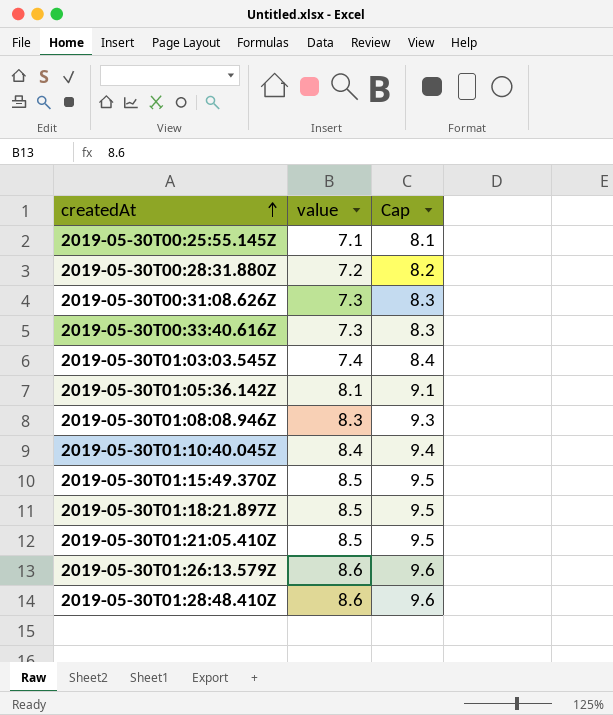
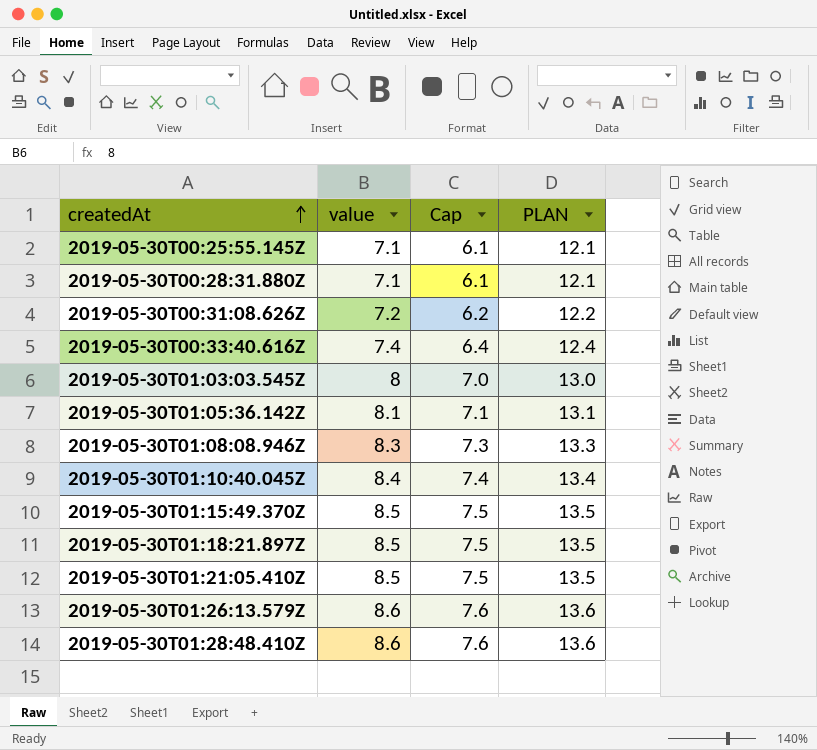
column Cap | formula: [value] + 1 -> [value] - 1
column PLAN | formula: none -> [value] + 5
2019-05-30T00:28:31.880Z | value: 7.2 -> 7.1
2019-05-30T00:31:08.626Z | value: 7.3 -> 7.2
2019-05-30T00:33:40.616Z | value: 7.3 -> 7.4
2019-05-30T01:03:03.545Z | value: 7.4 -> 8

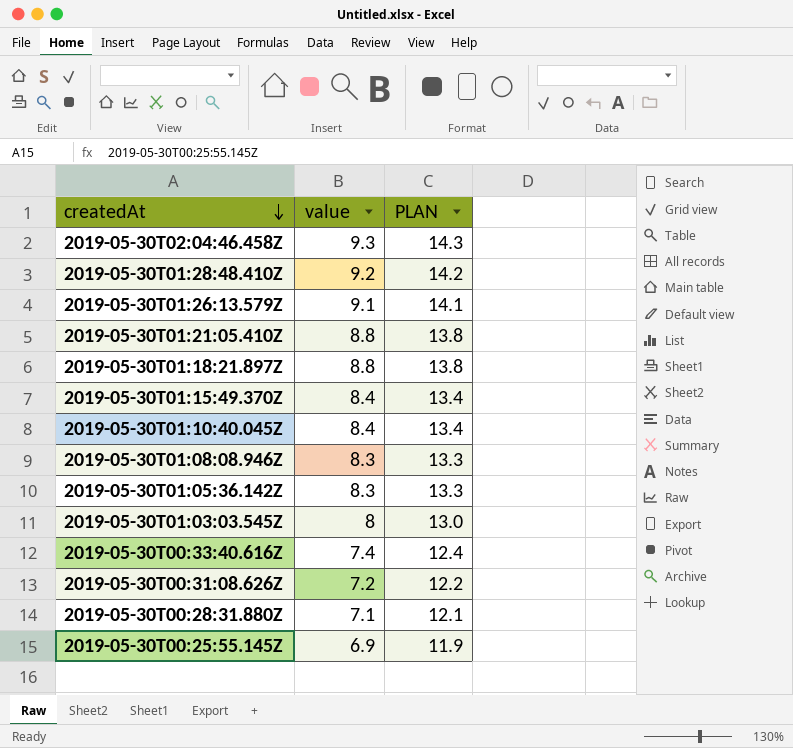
row order: createdAt ascending -> createdAt descending
column Cap | formula: [value] - 1 -> none
row 2019-05-30T02:04:46.458Z: none -> 9.3 | 14.3
2019-05-30T01:28:48.410Z | value: 8.6 -> 9.2
2019-05-30T01:28:48.410Z | PLAN: 13.6 -> 14.2
2019-05-30T01:26:13.579Z | value: 8.6 -> 9.1
2019-05-30T01:26:13.579Z | PLAN: 13.6 -> 14.1
2019-05-30T01:21:05.410Z | value: 8.5 -> 8.8
2019-05-30T01:21:05.410Z | PLAN: 13.5 -> 13.8
2019-05-30T01:18:21.897Z | value: 8.5 -> 8.8
2019-05-30T01:18:21.897Z | PLAN: 13.5 -> 13.8
2019-05-30T01:15:49.370Z | value: 8.5 -> 8.4
2019-05-30T01:15:49.370Z | PLAN: 13.5 -> 13.4
2019-05-30T01:05:36.142Z | value: 8.1 -> 8.3
2019-05-30T01:05:36.142Z | PLAN: 13.1 -> 13.3
2019-05-30T00:25:55.145Z | value: 7.1 -> 6.9
2019-05-30T00:25:55.145Z | PLAN: 12.1 -> 11.9

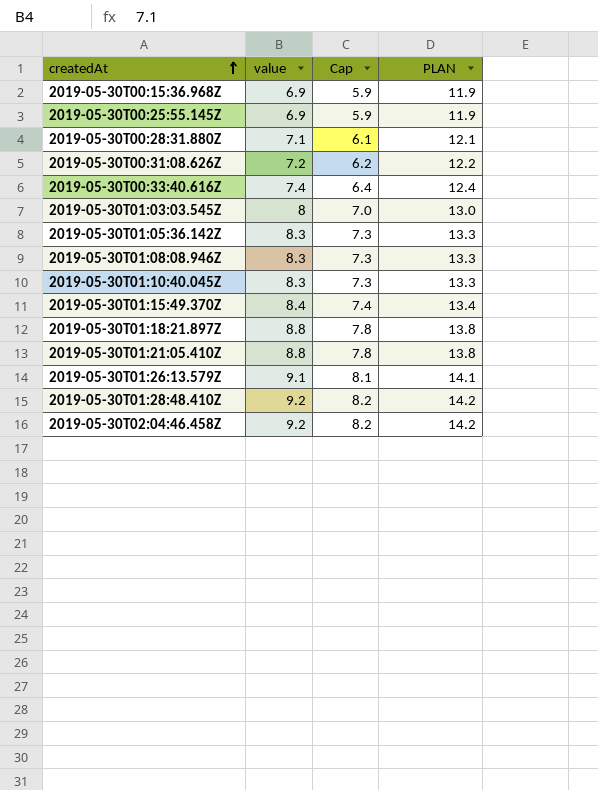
row order: createdAt descending -> createdAt ascending
column Cap | formula: none -> [value] - 1
row 2019-05-30T00:15:36.968Z: none -> 6.9 | 5.9 | 11.9
2019-05-30T01:10:40.045Z | value: 8.4 -> 8.3
2019-05-30T01:10:40.045Z | PLAN: 13.4 -> 13.3
2019-05-30T02:04:46.458Z | value: 9.3 -> 9.2
2019-05-30T02:04:46.458Z | PLAN: 14.3 -> 14.2

